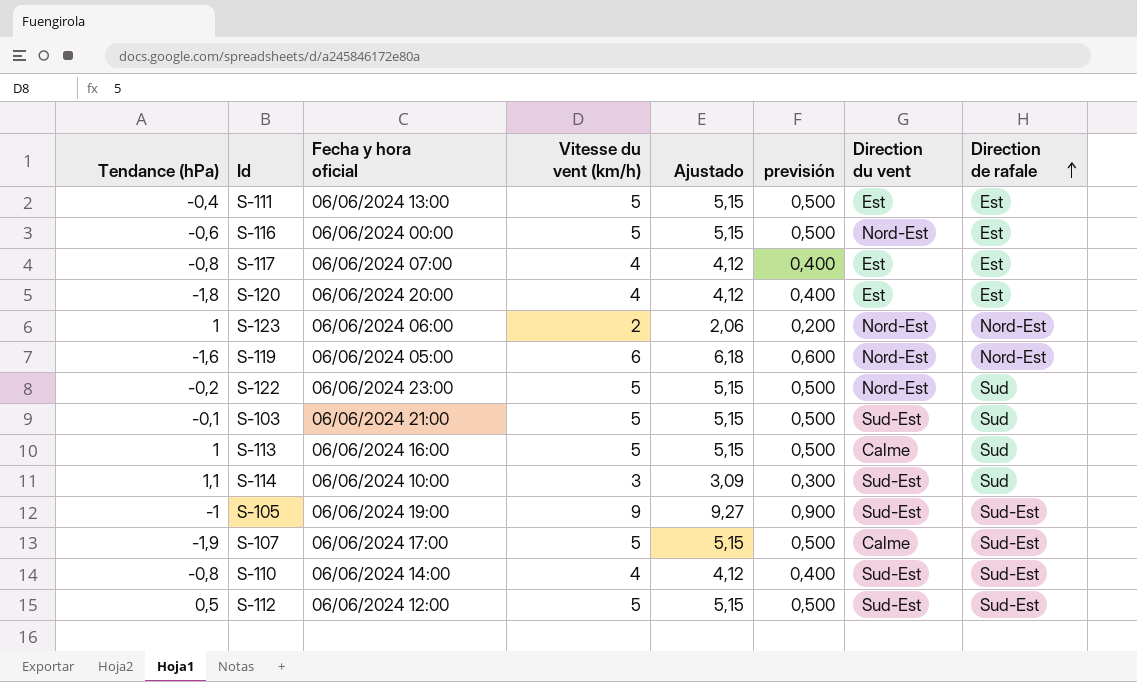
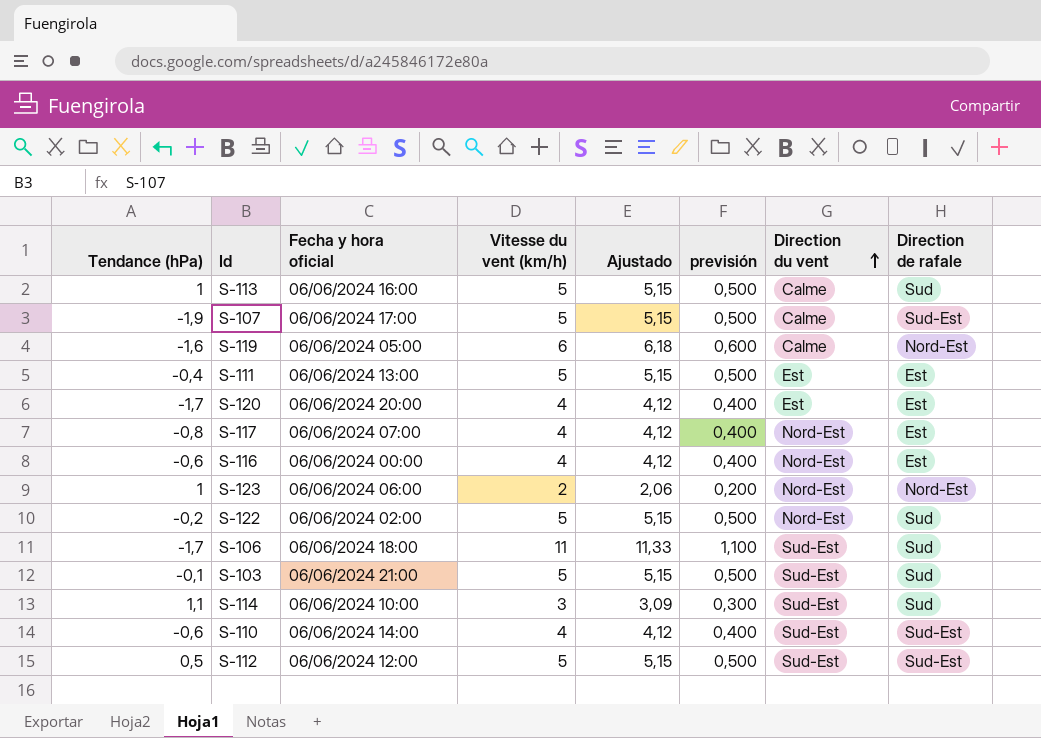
row order: Direction de rafale ascending -> Direction du vent ascending
row S-105: -1 | 06/06/2024 19:00 | 9 | 9,27 | 0,900 | Sud-Est | Sud-Est -> none
S-119 | Direction du vent: Nord-Est -> Calme
S-120 | Tendance (hPa): -1,8 -> -1,7
S-117 | Direction du vent: Est -> Nord-Est
S-116 | Vitesse du vent (km/h): 5 -> 4
S-116 | Ajustado: 5,15 -> 4,12
S-116 | previsión: 0,500 -> 0,400
S-122 | Fecha y hora oficial: 06/06/2024 23:00 -> 06/06/2024 02:00
row S-106: none -> -1,7 | 06/06/2024 18:00 | 11 | 11,33 | 1,100 | Sud-Est | Sud
S-110 | Tendance (hPa): -0,8 -> -0,6

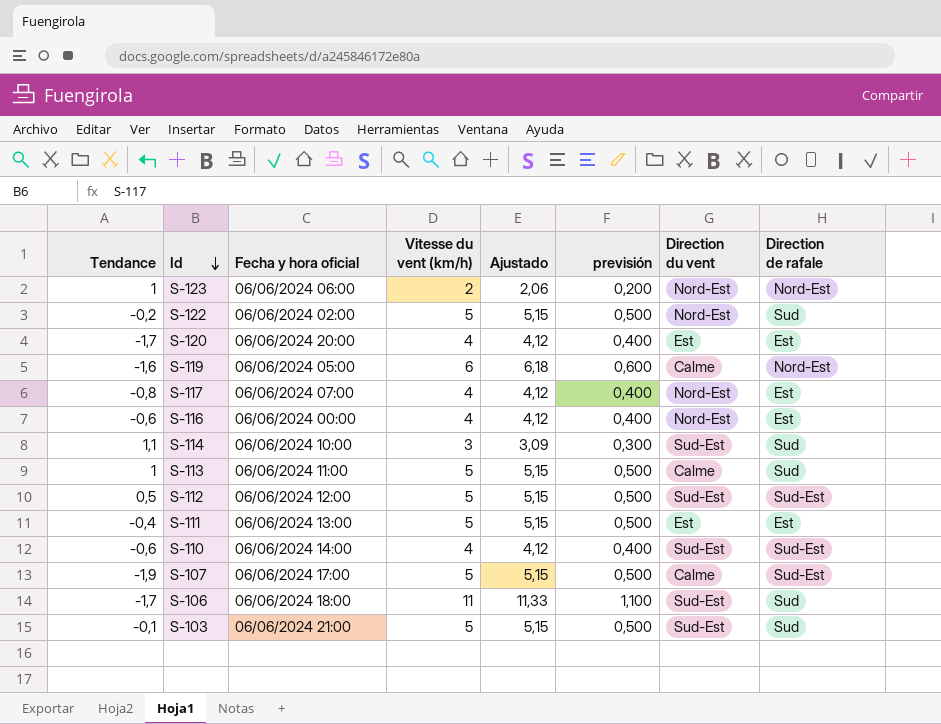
row order: Direction du vent ascending -> Id descending
column name: Tendance (hPa) -> Tendance
S-113 | Fecha y hora oficial: 06/06/2024 16:00 -> 06/06/2024 11:00

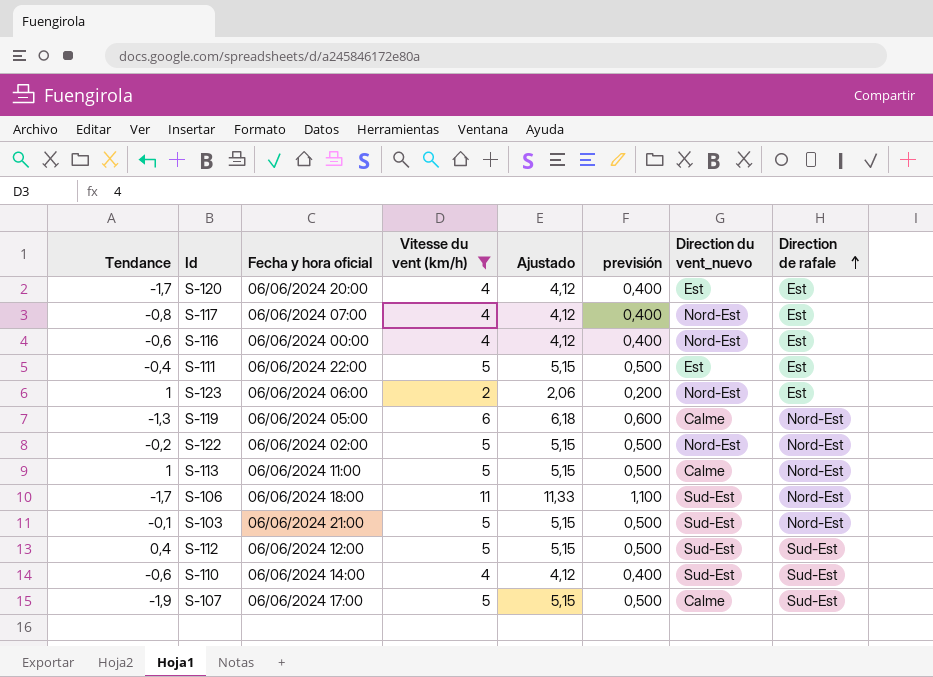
filter: none -> Vitesse du vent (km/h) != 3
row order: Id descending -> Direction de rafale ascending
column name: Direction du vent -> Direction du vent_nuevo
S-111 | Fecha y hora oficial: 06/06/2024 13:00 -> 06/06/2024 22:00
S-123 | Direction de rafale: Nord-Est -> Est
S-119 | Tendance: -1,6 -> -1,3
S-122 | Direction de rafale: Sud -> Nord-Est
S-113 | Direction de rafale: Sud -> Nord-Est
S-106 | Direction de rafale: Sud -> Nord-Est
S-103 | Direction de rafale: Sud -> Nord-Est
S-112 | Tendance: 0,5 -> 0,4

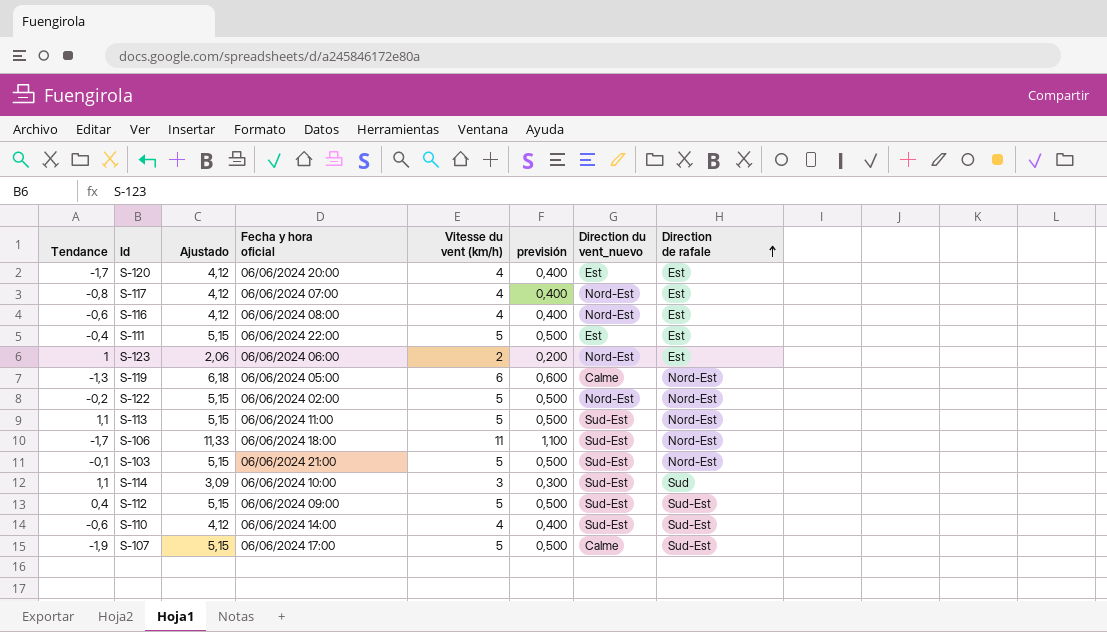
filter: Vitesse du vent (km/h) != 3 -> none
column Ajustado | position: 5 -> 3
S-116 | Fecha y hora oficial: 06/06/2024 00:00 -> 06/06/2024 08:00
S-113 | Tendance: 1 -> 1,1
S-113 | Direction du vent_nuevo: Calme -> Sud-Est
S-112 | Fecha y hora oficial: 06/06/2024 12:00 -> 06/06/2024 09:00

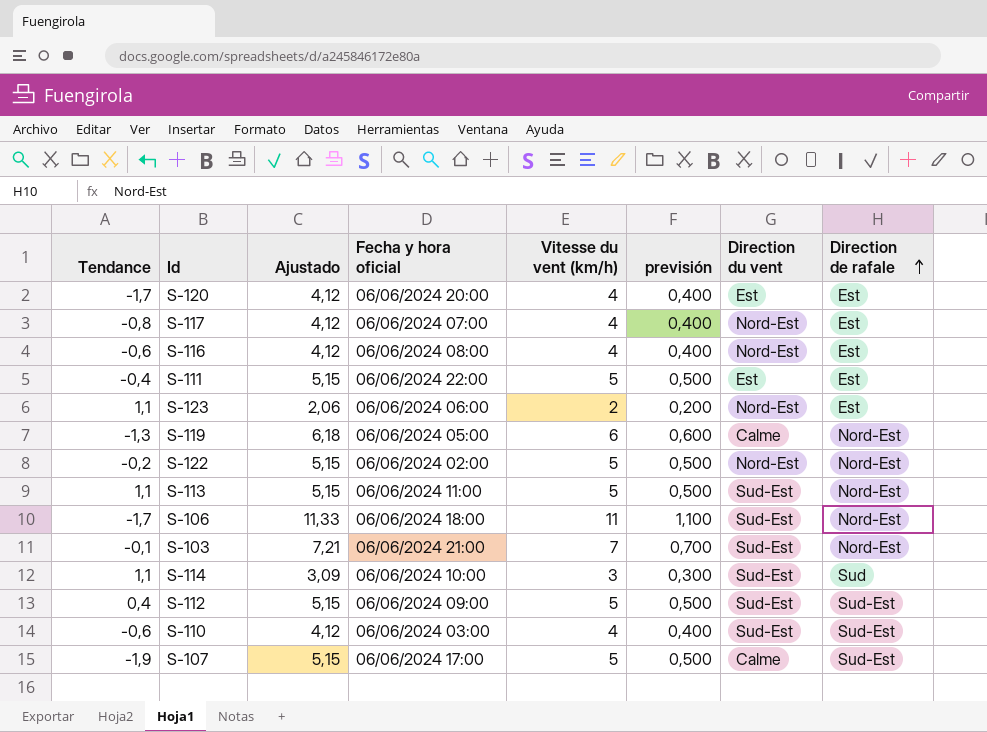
column name: Direction du vent_nuevo -> Direction du vent
S-123 | Tendance: 1 -> 1,1
S-103 | Ajustado: 5,15 -> 7,21
S-103 | Vitesse du vent (km/h): 5 -> 7
S-103 | previsión: 0,500 -> 0,700
S-110 | Fecha y hora oficial: 06/06/2024 14:00 -> 06/06/2024 03:00

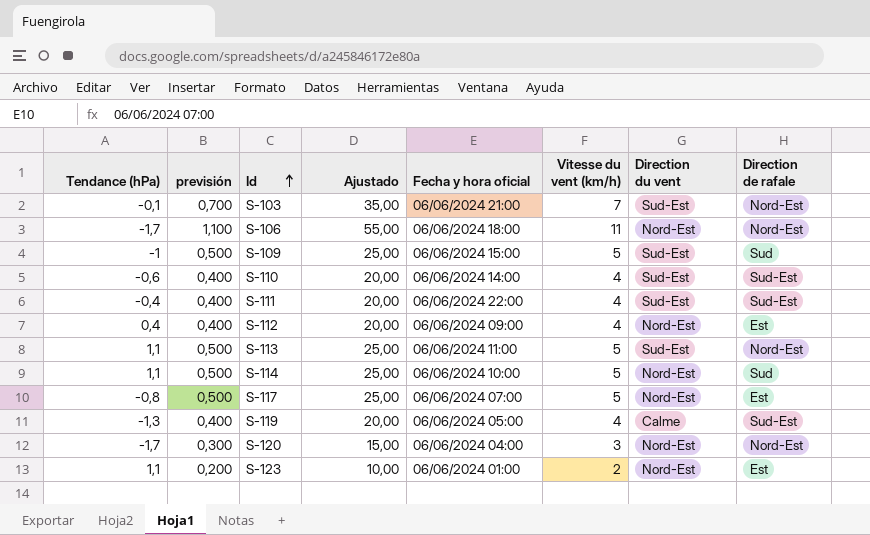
row order: Direction de rafale ascending -> Id ascending
column name: Tendance -> Tendance (hPa)
column previsión | position: 6 -> 2
column Ajustado | formula: [Vitesse du vent (km/h)] * 1,03 -> [Vitesse du vent (km/h)] * 5
row S-116: -0,6 | 4,12 | 06/06/2024 08:00 | 4 | 0,400 | Nord-Est | Est -> none
row S-122: -0,2 | 5,15 | 06/06/2024 02:00 | 5 | 0,500 | Nord-Est | Nord-Est -> none
row S-107: -1,9 | 5,15 | 06/06/2024 17:00 | 5 | 0,500 | Calme | Sud-Est -> none
S-106 | Direction du vent: Sud-Est -> Nord-Est
row S-109: none -> -1 | 0,500 | 25,00 | 06/06/2024 15:00 | 5 | Sud-Est | Sud
S-110 | Fecha y hora oficial: 06/06/2024 03:00 -> 06/06/2024 14:00
S-111 | previsión: 0,500 -> 0,400
S-111 | Vitesse du vent (km/h): 5 -> 4
S-111 | Direction du vent: Est -> Sud-Est
S-111 | Direction de rafale: Est -> Sud-Est
S-112 | previsión: 0,500 -> 0,400
S-112 | Vitesse du vent (km/h): 5 -> 4
S-112 | Direction du vent: Sud-Est -> Nord-Est
S-112 | Direction de rafale: Sud-Est -> Est
S-114 | previsión: 0,300 -> 0,500
S-114 | Vitesse du vent (km/h): 3 -> 5
S-114 | Direction du vent: Sud-Est -> Nord-Est
S-117 | previsión: 0,400 -> 0,500
S-117 | Vitesse du vent (km/h): 4 -> 5
S-119 | previsión: 0,600 -> 0,400
S-119 | Vitesse du vent (km/h): 6 -> 4
S-119 | Direction de rafale: Nord-Est -> Sud-Est
S-120 | previsión: 0,400 -> 0,300
S-120 | Fecha y hora oficial: 06/06/2024 20:00 -> 06/06/2024 04:00
S-120 | Vitesse du vent (km/h): 4 -> 3
S-120 | Direction du vent: Est -> Nord-Est
S-120 | Direction de rafale: Est -> Nord-Est
S-123 | Fecha y hora oficial: 06/06/2024 06:00 -> 06/06/2024 01:00

